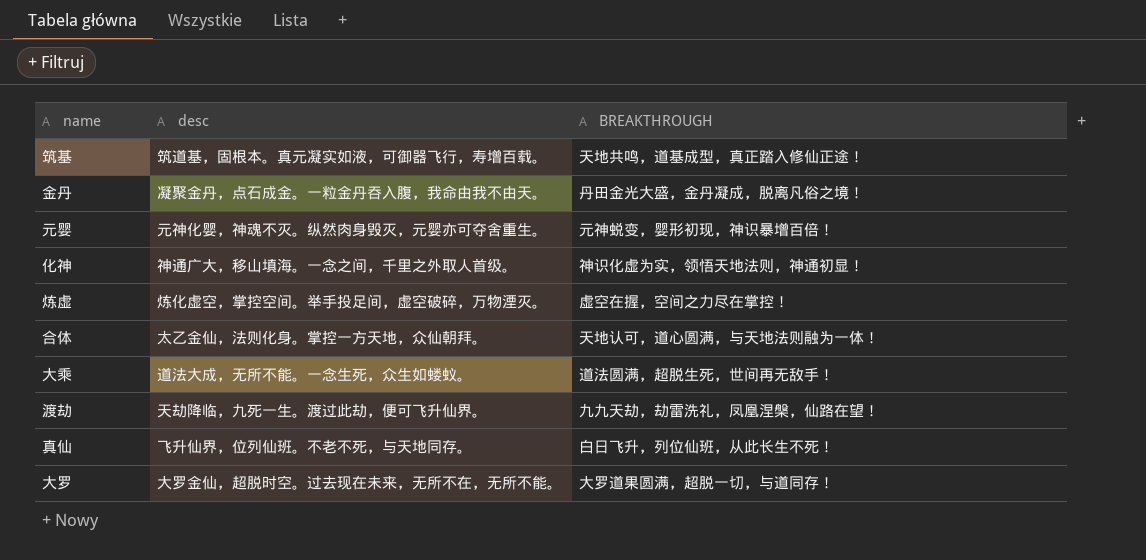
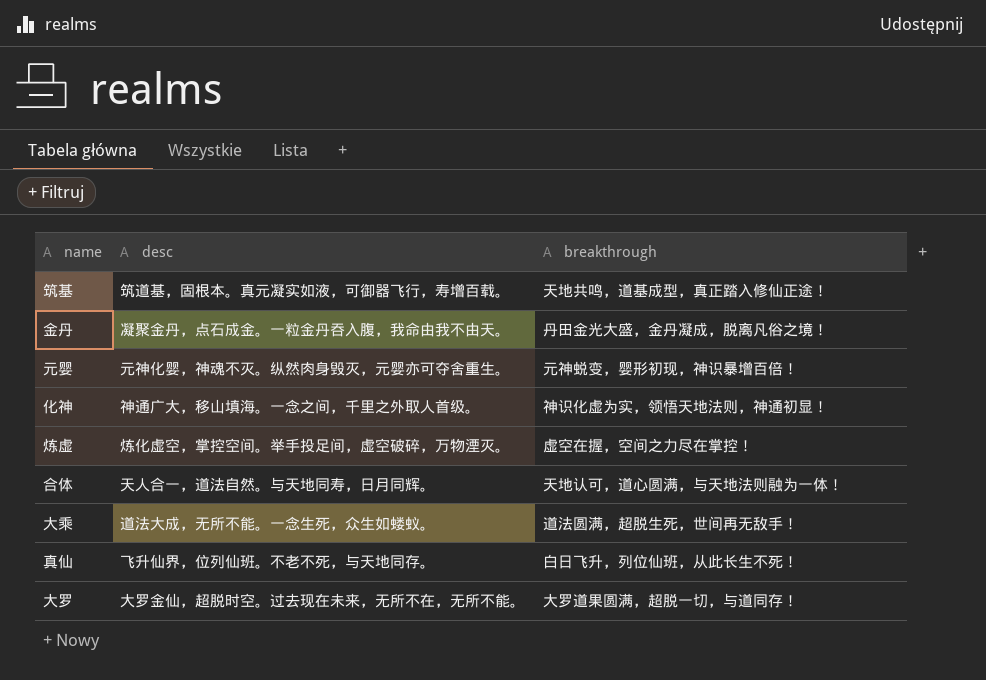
column name: BREAKTHROUGH -> breakthrough
row 渡劫: 天劫降临，九死一生。渡过此劫，便可飞升仙界。 | 九九天劫，劫雷洗礼，凤凰涅槃，仙路在望！ -> none
合体 | desc: 太乙金仙，法则化身。掌控一方天地，众仙朝拜。 -> 天人合一，道法自然。与天地同寿，日月同辉。

